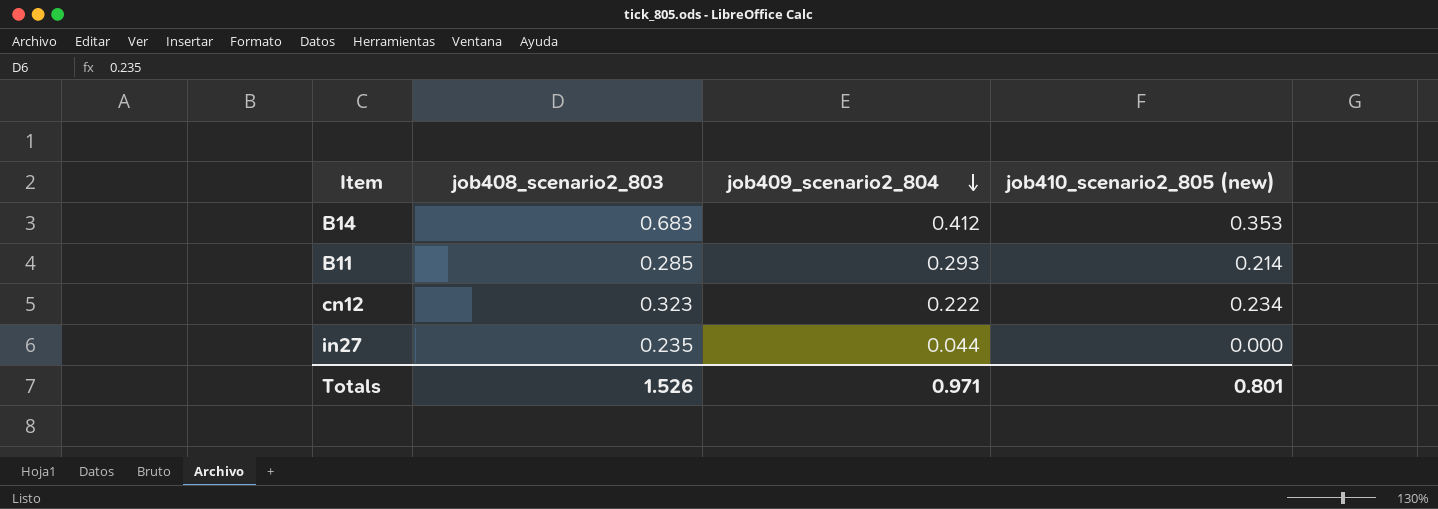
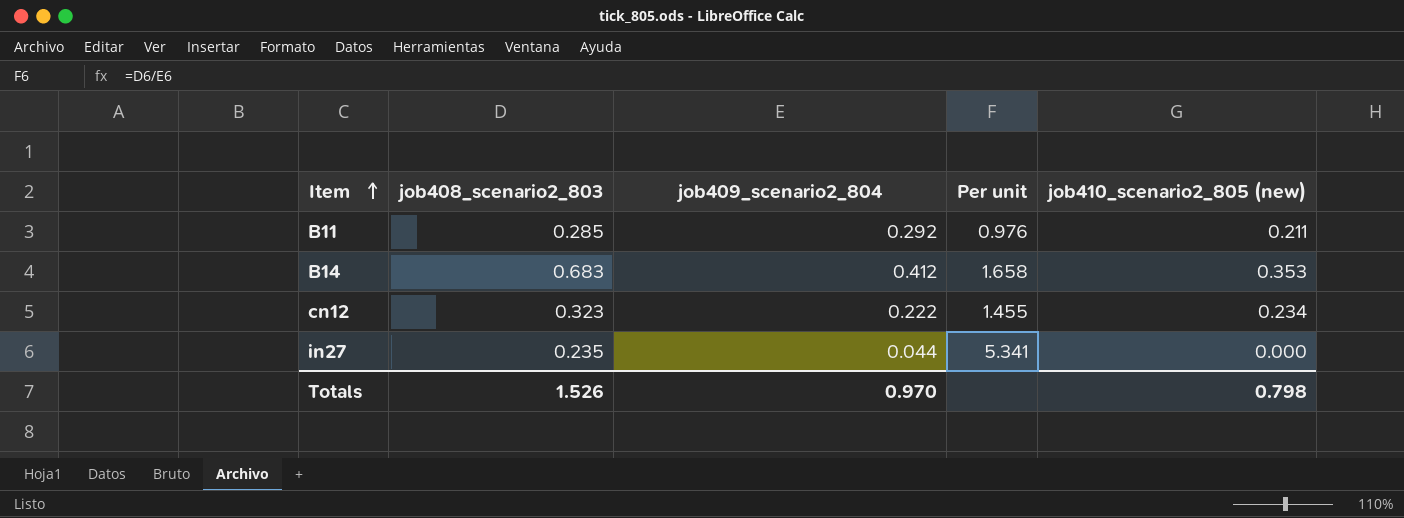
row order: job409_scenario2_804 descending -> Item ascending
column Per unit | formula: none -> [job408_scenario2_803] / [job409_scenario2_804]
B11 | job409_scenario2_804: 0.293 -> 0.292
B11 | job410_scenario2_805 (new): 0.214 -> 0.211
Totals | job409_scenario2_804: 0.971 -> 0.970
Totals | job410_scenario2_805 (new): 0.801 -> 0.798

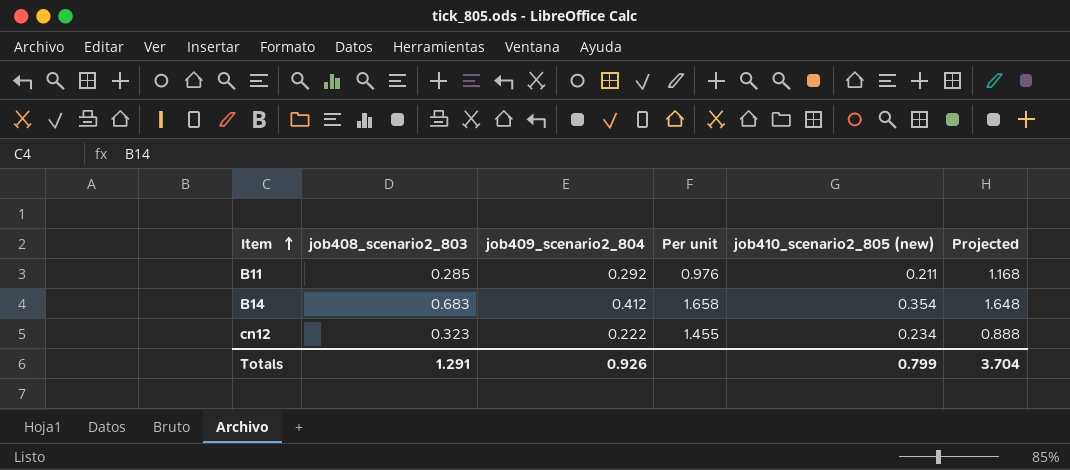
column Projected | formula: none -> [job409_scenario2_804] * 4
row in27: 0.235 | 0.044 | 5.341 | 0.000 -> none
B14 | job410_scenario2_805 (new): 0.353 -> 0.354
Totals | job408_scenario2_803: 1.526 -> 1.291
Totals | job409_scenario2_804: 0.970 -> 0.926
Totals | job410_scenario2_805 (new): 0.798 -> 0.799

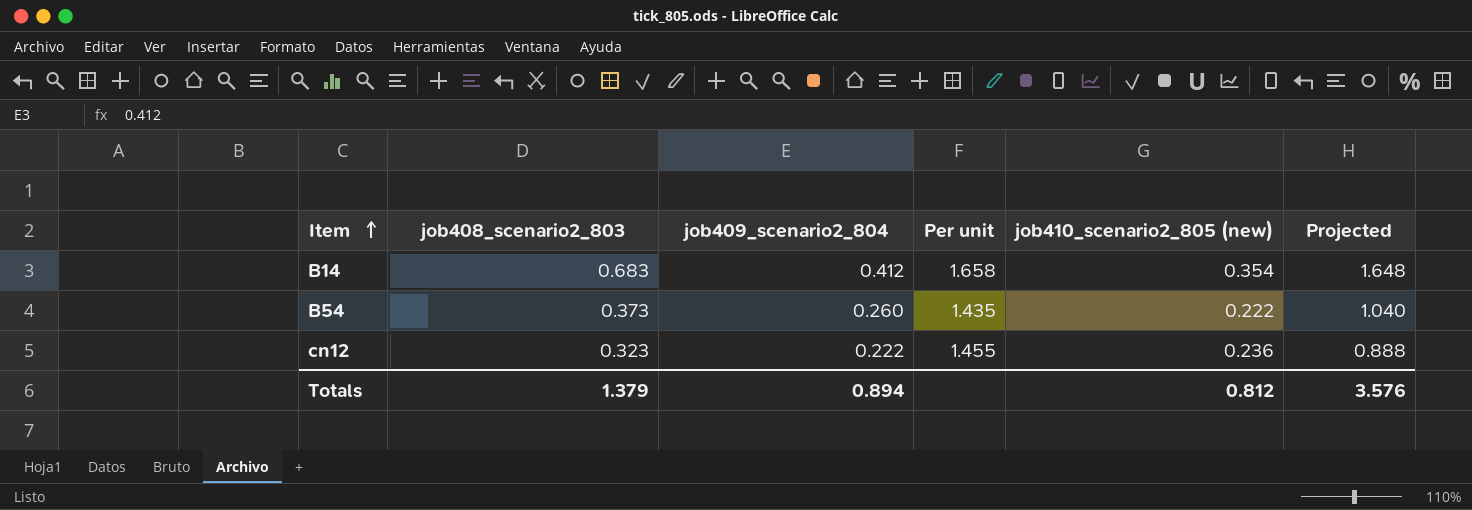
row B11: 0.285 | 0.292 | 0.976 | 0.211 | 1.168 -> none
row B54: none -> 0.373 | 0.260 | 1.435 | 0.222 | 1.040
cn12 | job410_scenario2_805 (new): 0.234 -> 0.236
Totals | job408_scenario2_803: 1.291 -> 1.379
Totals | job409_scenario2_804: 0.926 -> 0.894
Totals | job410_scenario2_805 (new): 0.799 -> 0.812
Totals | Projected: 3.704 -> 3.576

